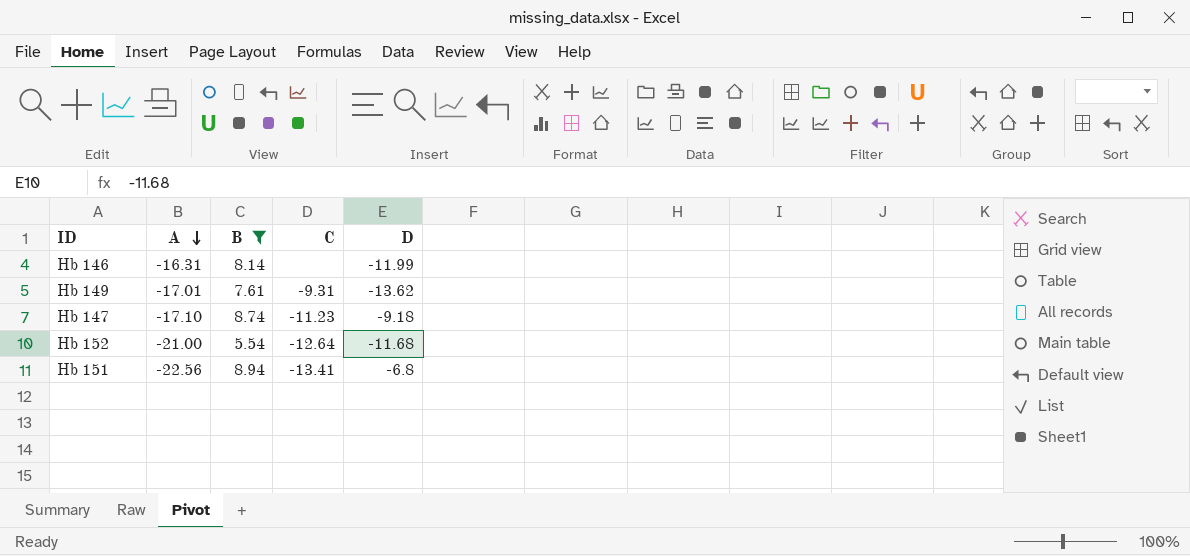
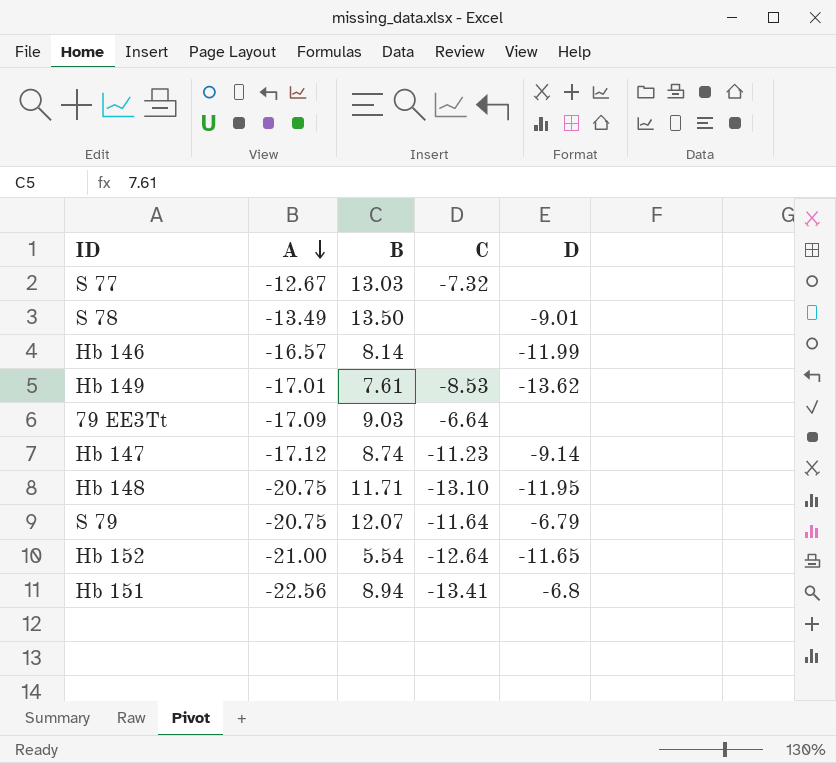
filter: B <= 8.94 -> none
Hb 146 | A: -16.31 -> -16.57
Hb 149 | C: -9.31 -> -8.53
Hb 147 | A: -17.10 -> -17.12
Hb 147 | D: -9.18 -> -9.14
Hb 152 | D: -11.68 -> -11.65

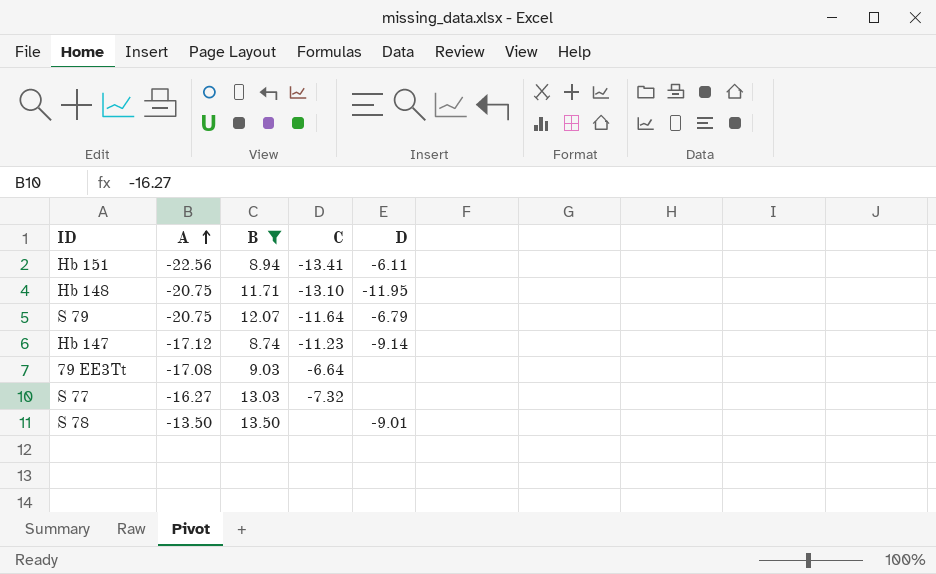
filter: none -> B >= 8.74
row order: A descending -> A ascending
Hb 151 | D: -6.8 -> -6.11
79 EE3Tt | A: -17.09 -> -17.08
S 77 | A: -12.67 -> -16.27
S 78 | A: -13.49 -> -13.50

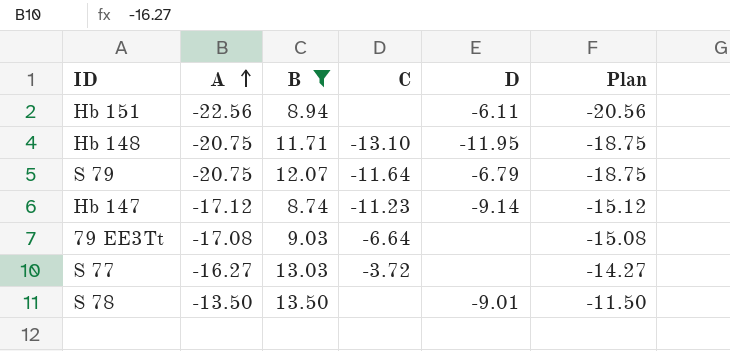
column Plan | formula: none -> [A] + 2
Hb 151 | C: -13.41 -> none
S 77 | C: -7.32 -> -3.72

